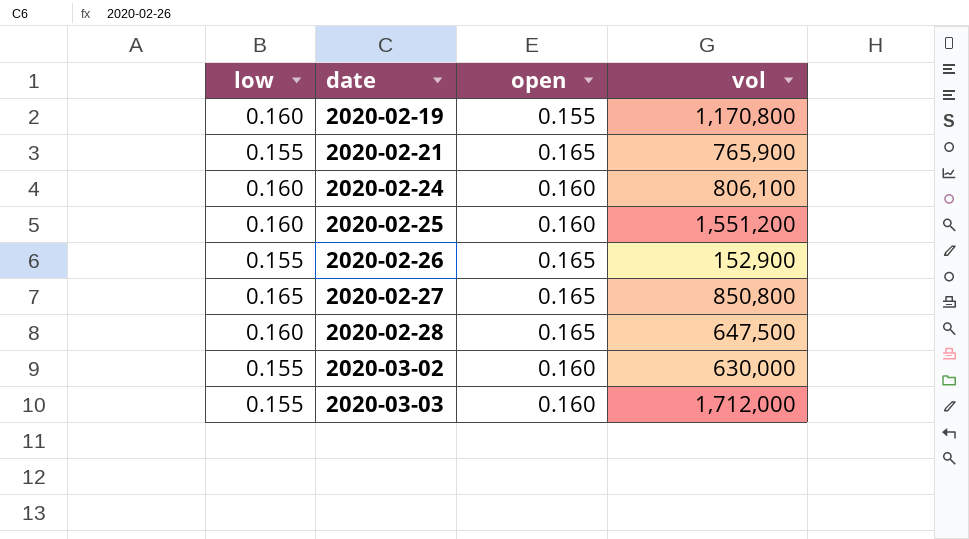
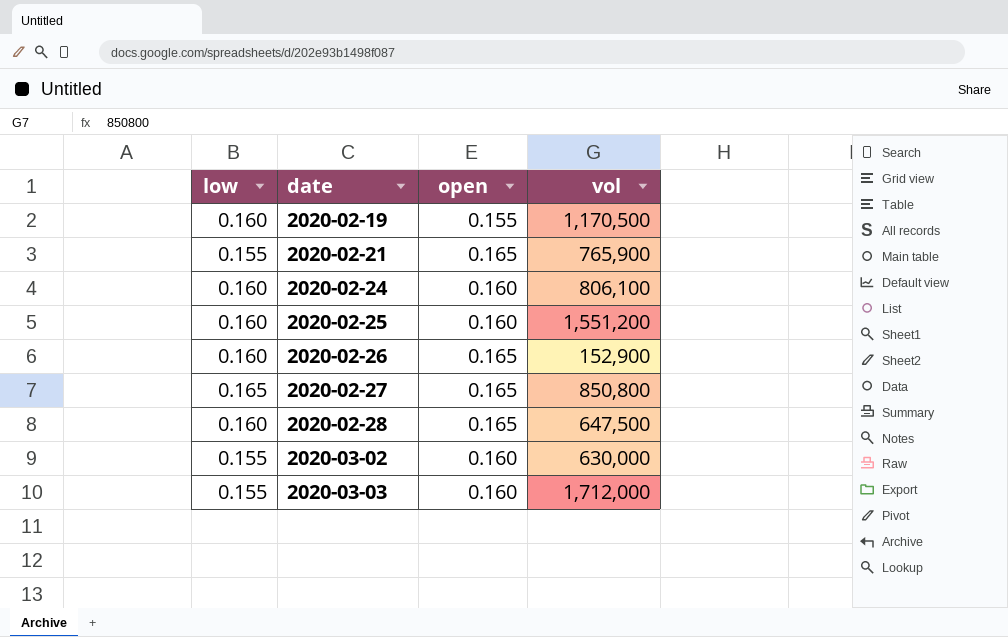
2020-02-19 | vol: 1,170,800 -> 1,170,500
2020-02-26 | low: 0.155 -> 0.160

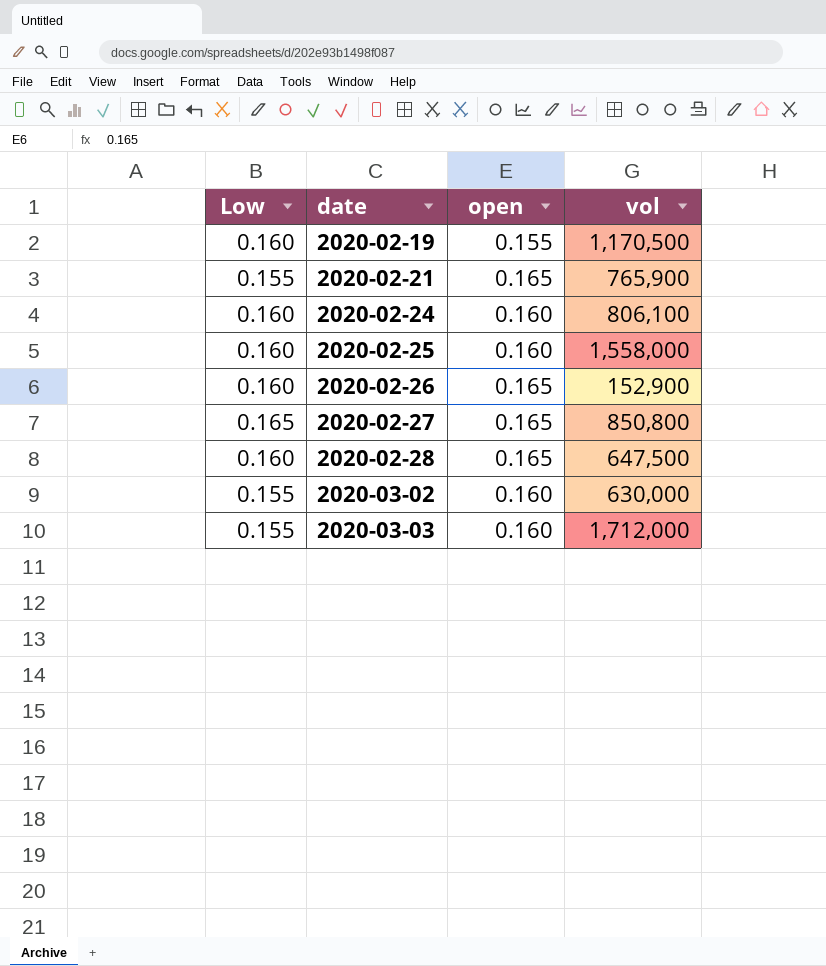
column name: low -> Low
2020-02-25 | vol: 1,551,200 -> 1,558,000

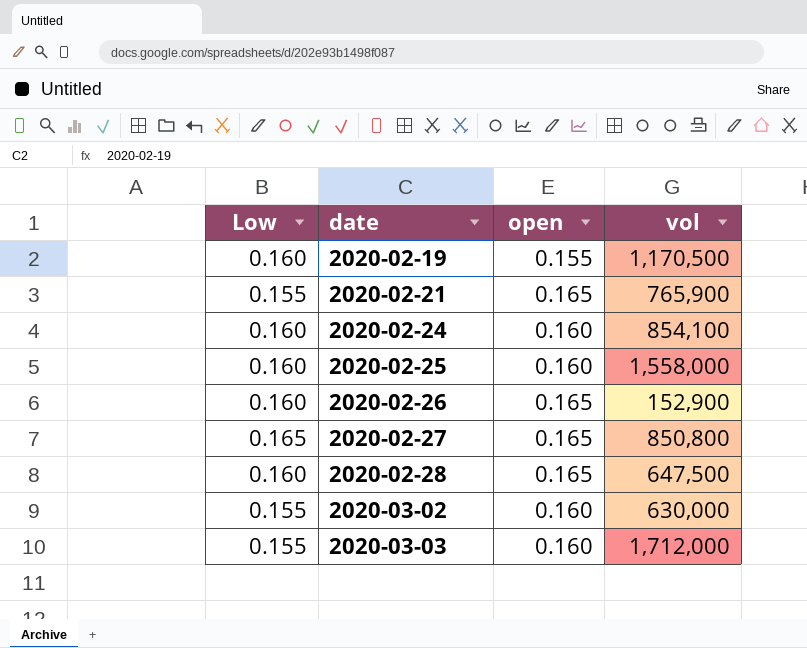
2020-02-24 | vol: 806,100 -> 854,100

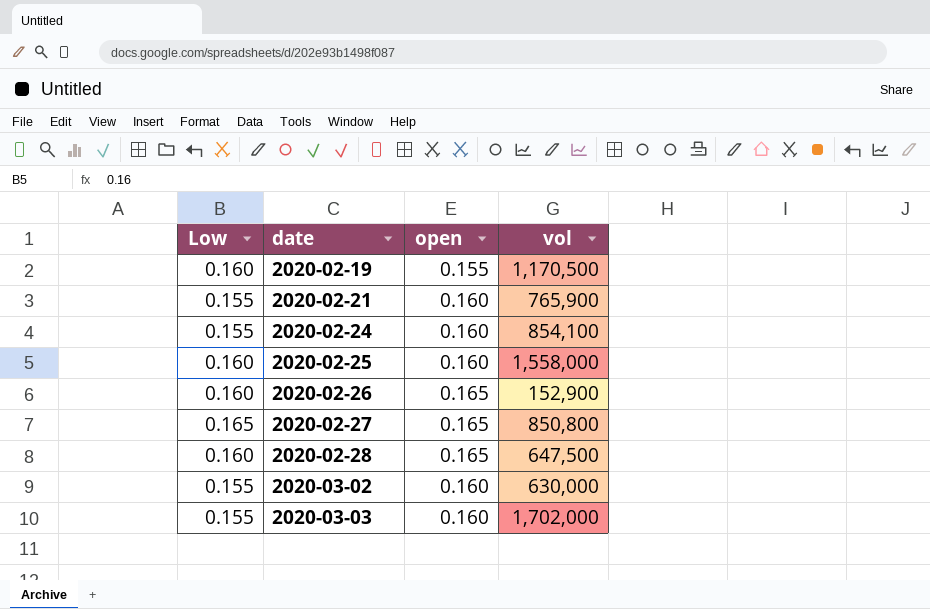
2020-02-21 | open: 0.165 -> 0.160
2020-02-24 | Low: 0.160 -> 0.155
2020-03-03 | vol: 1,712,000 -> 1,702,000

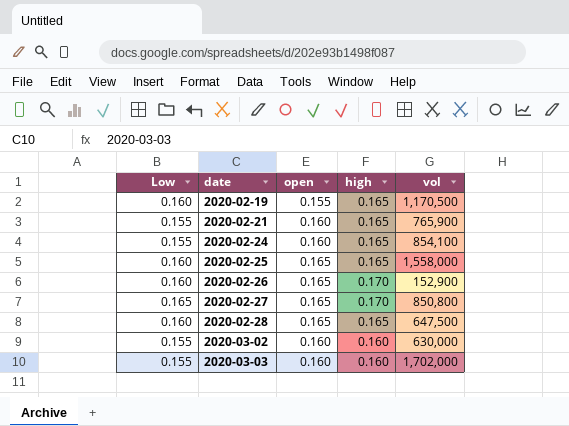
column high | position: none -> 4
2020-02-25 | open: 0.160 -> 0.165

